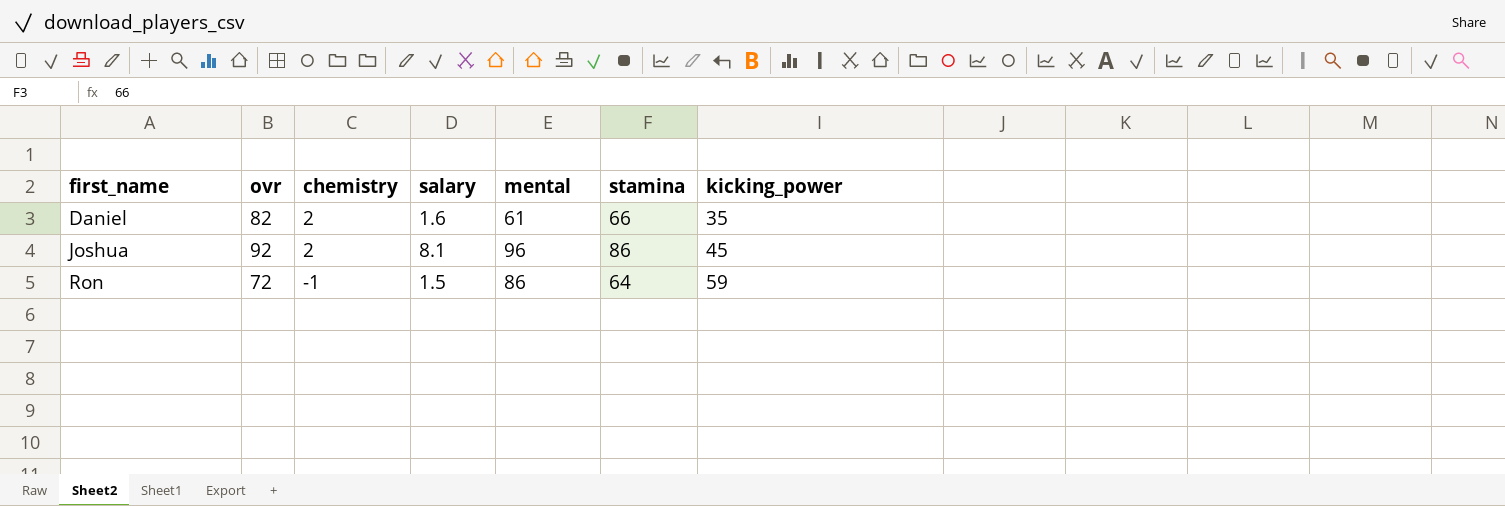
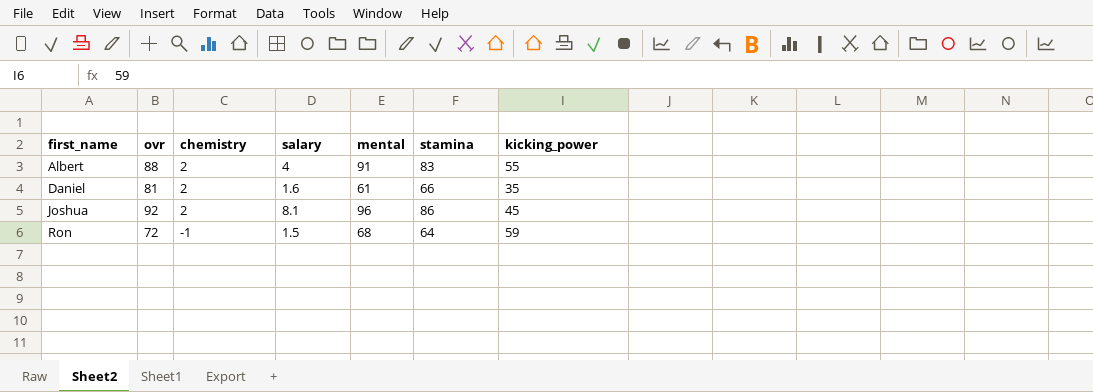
row Albert: none -> 88 | 2 | 4 | 91 | 83 | 55
Daniel | ovr: 82 -> 81
Ron | mental: 86 -> 68

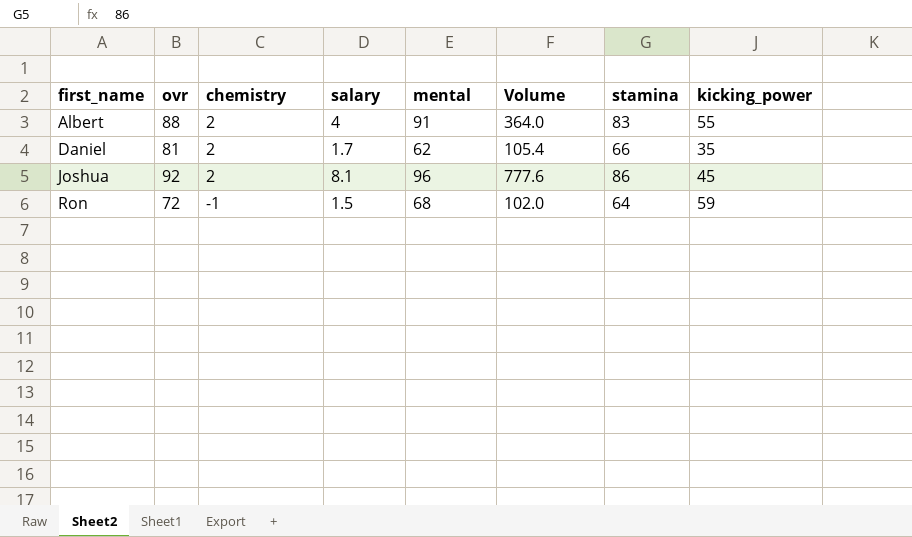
column Volume | formula: none -> [salary] * [mental]
Daniel | salary: 1.6 -> 1.7
Daniel | mental: 61 -> 62

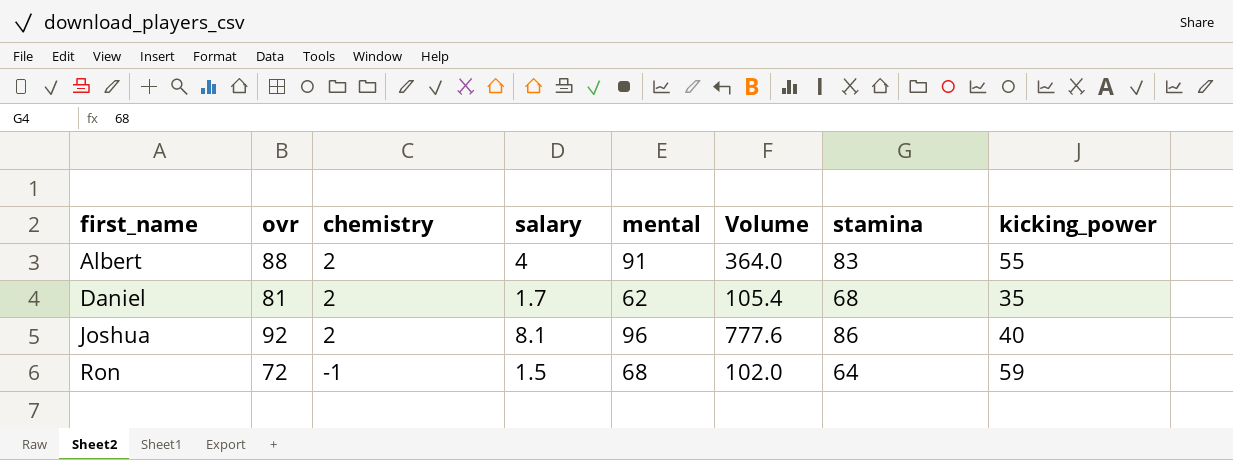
Daniel | stamina: 66 -> 68
Joshua | kicking_power: 45 -> 40

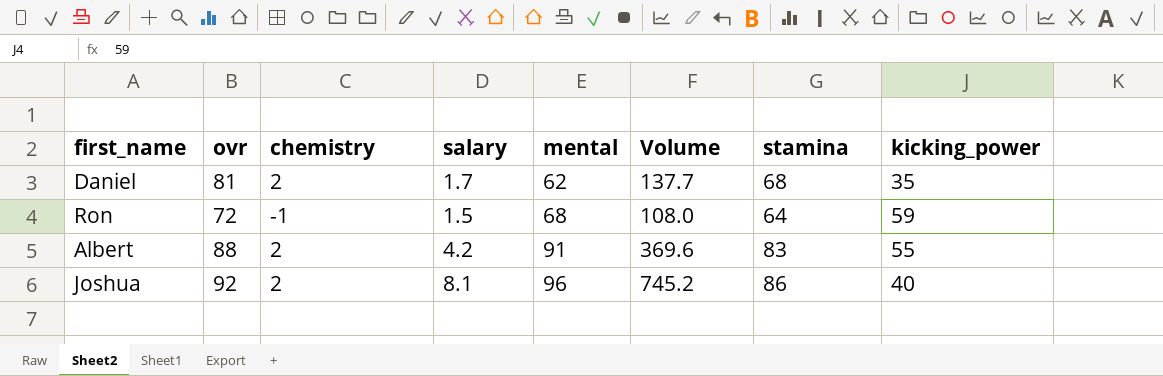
row order: first_name ascending -> mental ascending
column Volume | formula: [salary] * [mental] -> [ovr] * [salary]
Albert | salary: 4 -> 4.2

